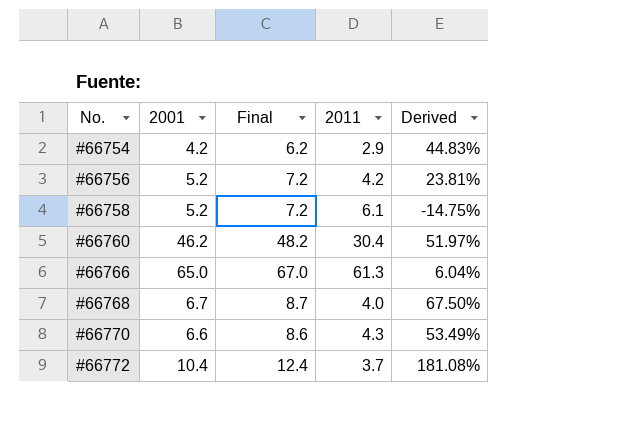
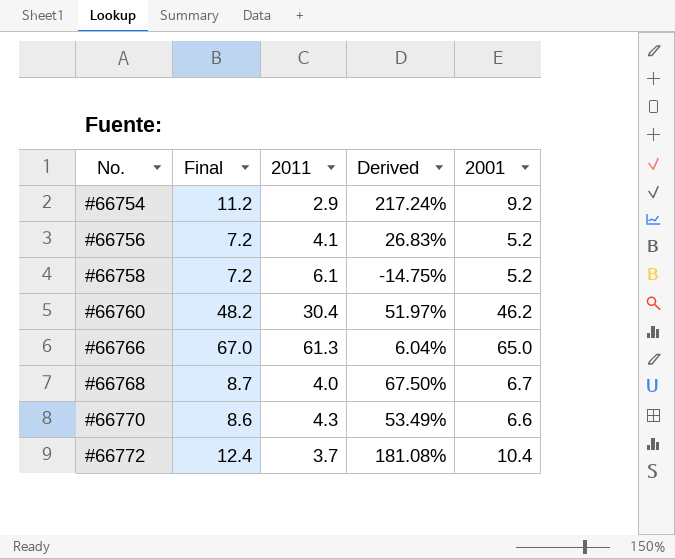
column 2001 | position: 2 -> 5
#66754 | Final: 6.2 -> 11.2
#66754 | Derived: 44.83% -> 217.24%
#66754 | 2001: 4.2 -> 9.2
#66756 | 2011: 4.2 -> 4.1
#66756 | Derived: 23.81% -> 26.83%

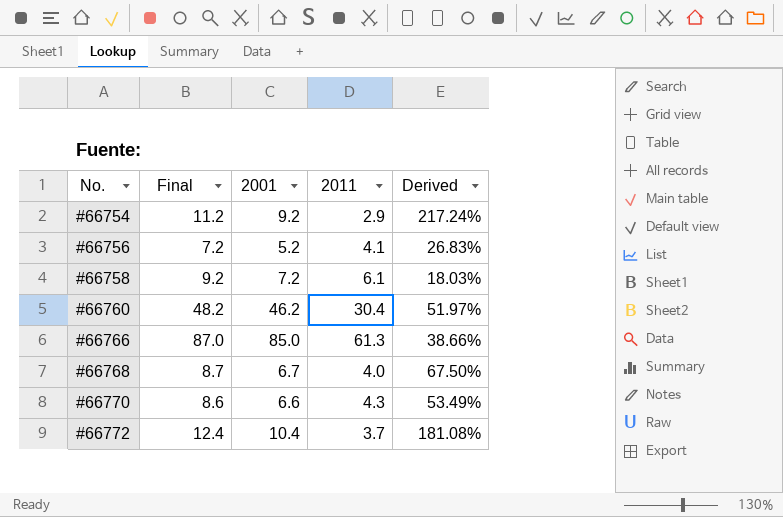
column 2001 | position: 5 -> 3
#66758 | Final: 7.2 -> 9.2
#66758 | 2001: 5.2 -> 7.2
#66758 | Derived: -14.75% -> 18.03%
#66766 | Final: 67.0 -> 87.0
#66766 | 2001: 65.0 -> 85.0
#66766 | Derived: 6.04% -> 38.66%

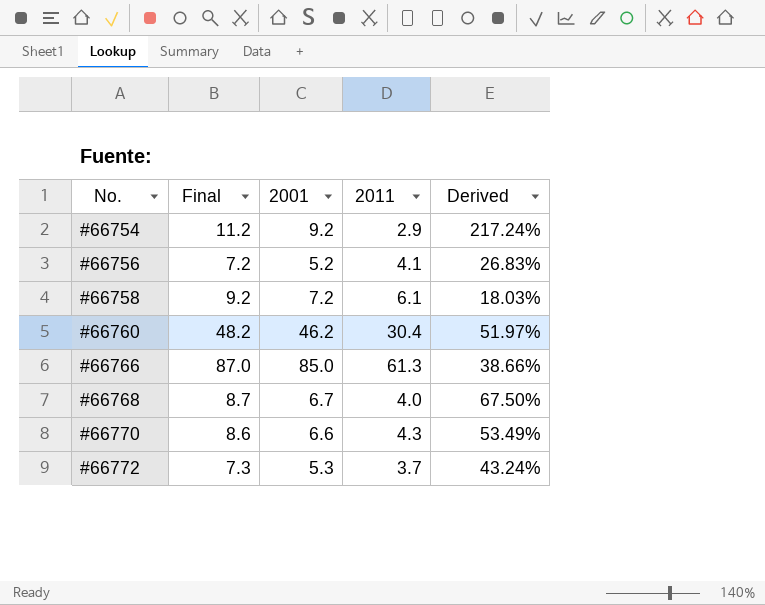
#66772 | Final: 12.4 -> 7.3
#66772 | 2001: 10.4 -> 5.3
#66772 | Derived: 181.08% -> 43.24%

